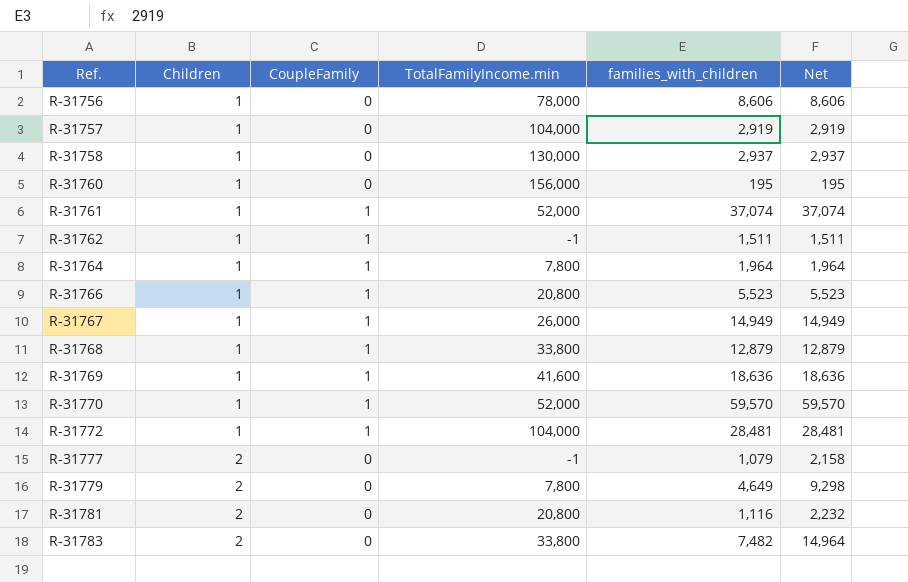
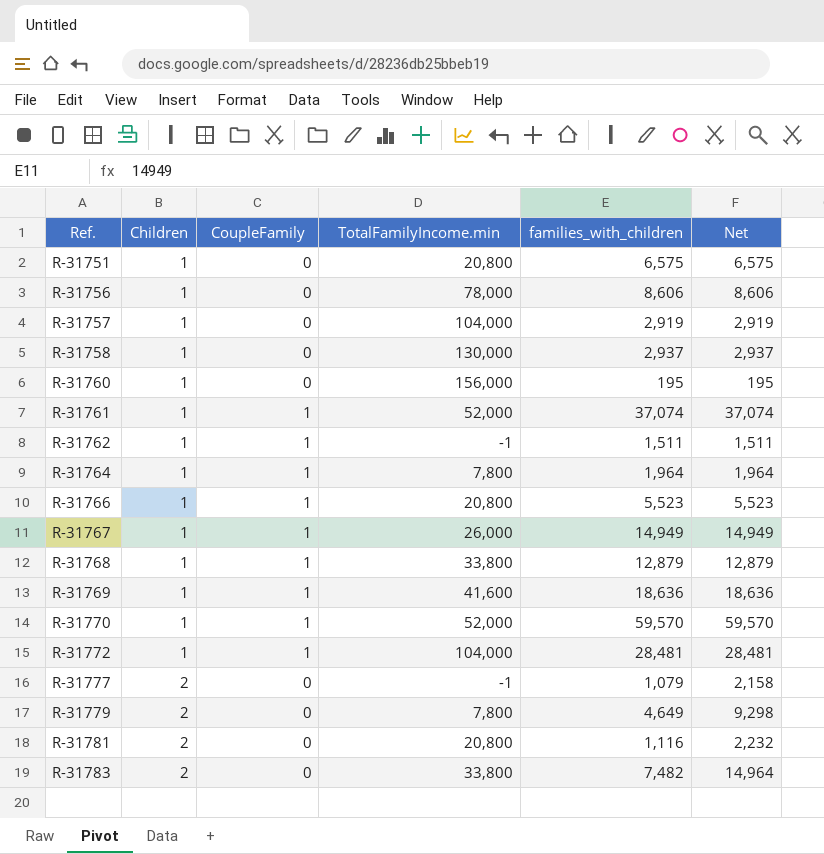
row R-31751: none -> 1 | 0 | 20,800 | 6,575 | 6,575

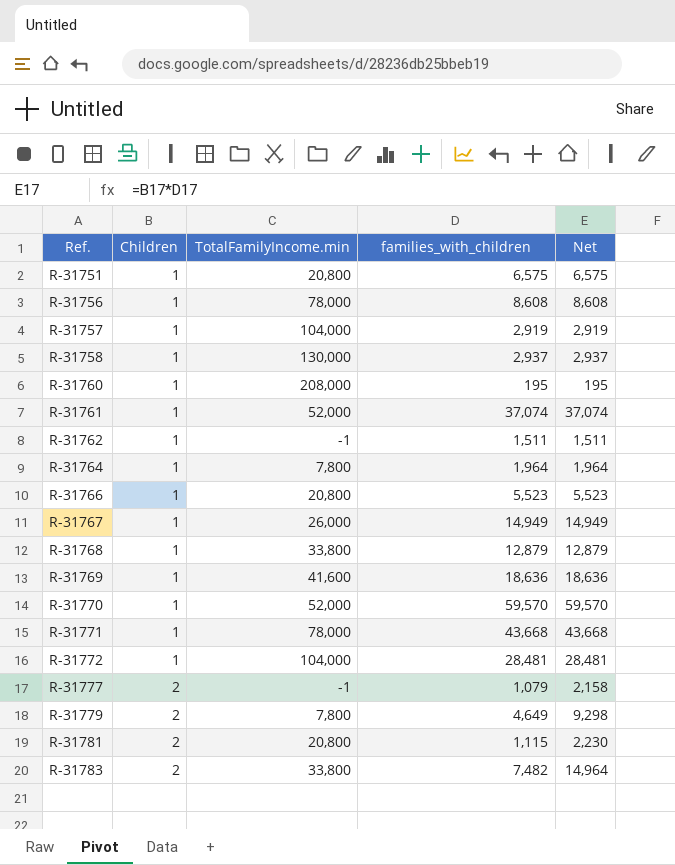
column CoupleFamily | position: 3 -> none
R-31756 | families_with_children: 8,606 -> 8,608
R-31756 | Net: 8,606 -> 8,608
R-31760 | TotalFamilyIncome.min: 156,000 -> 208,000
row R-31771: none -> 1 | 78,000 | 43,668 | 43,668
R-31781 | families_with_children: 1,116 -> 1,115
R-31781 | Net: 2,232 -> 2,230

